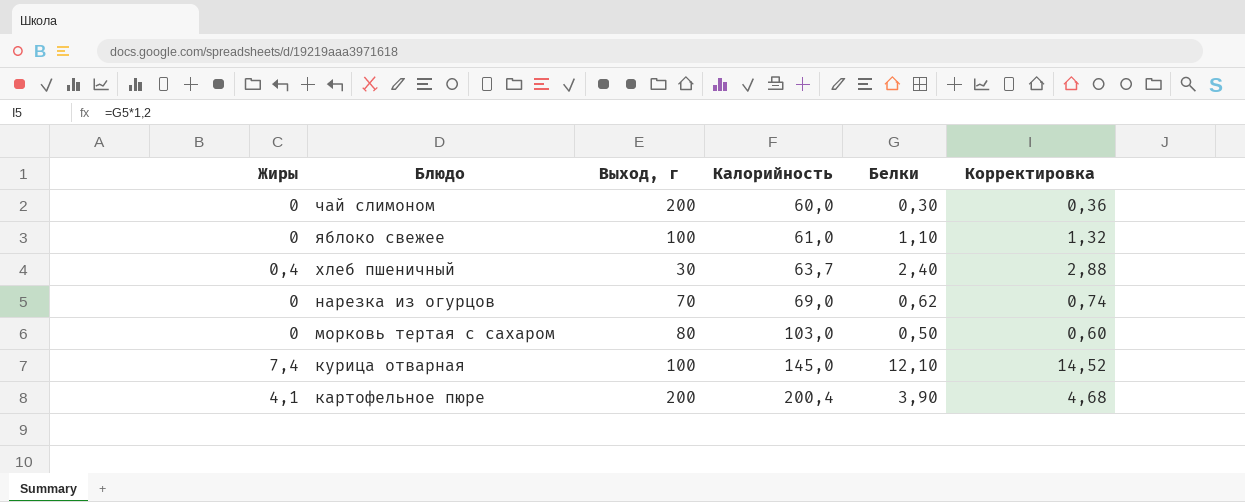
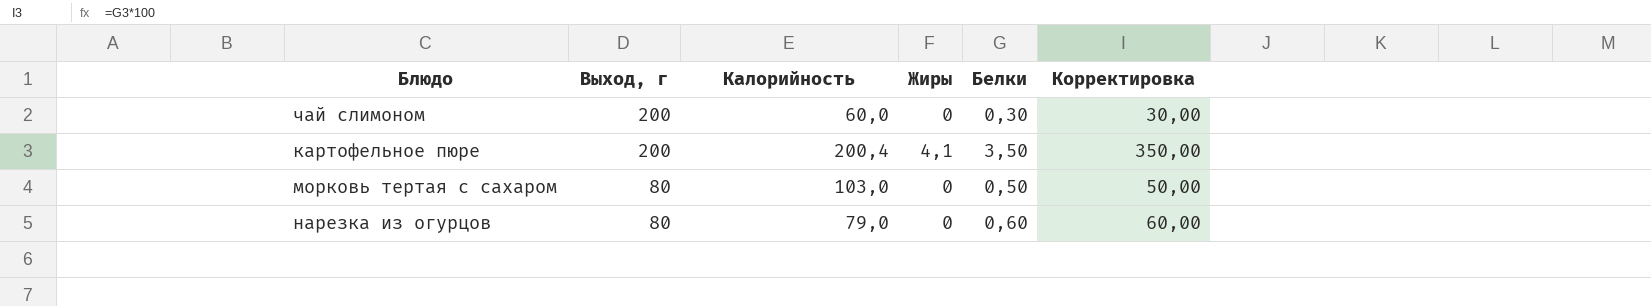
row order: Калорийность ascending -> Выход, г descending
column Жиры | position: 1 -> 4
column Корректировка | formula: [Белки] * 1,2 -> [Белки] * 100
row яблоко свежее: 0 | 100 | 61,0 | 1,10 | 1,32 -> none
row хлеб пшеничный: 0,4 | 30 | 63,7 | 2,40 | 2,88 -> none
row курица отварная: 7,4 | 100 | 145,0 | 12,10 | 14,52 -> none
картофельное пюре | Белки: 3,90 -> 3,50
нарезка из огурцов | Выход, г: 70 -> 80
нарезка из огурцов | Калорийность: 69,0 -> 79,0
нарезка из огурцов | Белки: 0,62 -> 0,60

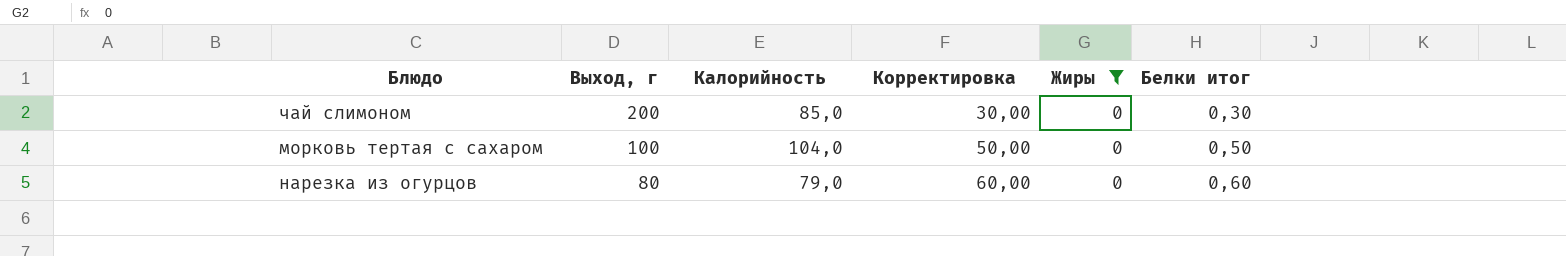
filter: none -> Жиры = 0
column Корректировка | position: 6 -> 4
column name: Белки -> Белки итог
чай слимоном | Калорийность: 60,0 -> 85,0
морковь тертая с сахаром | Выход, г: 80 -> 100
морковь тертая с сахаром | Калорийность: 103,0 -> 104,0

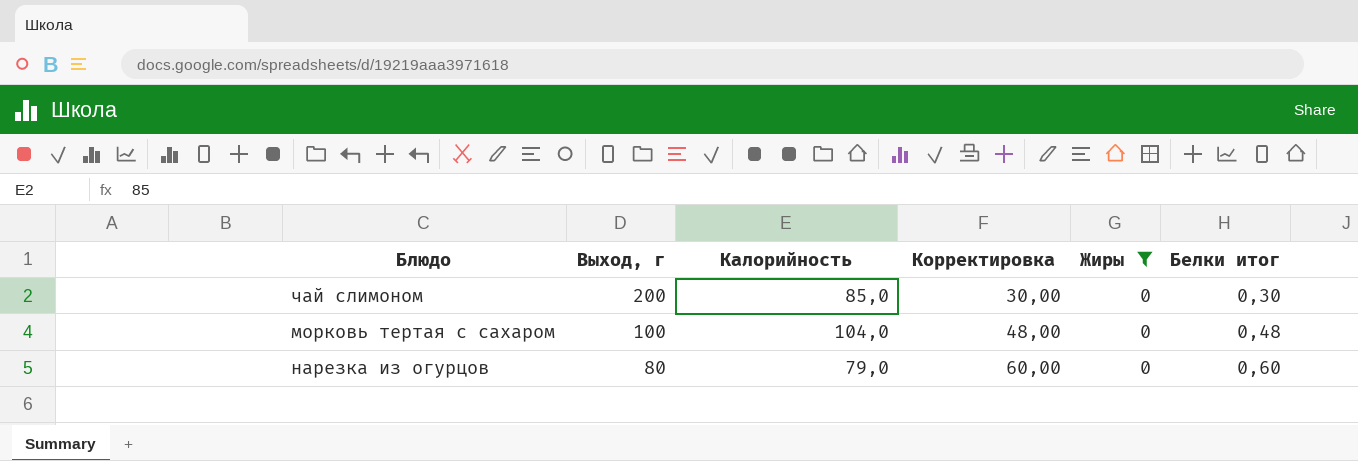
морковь тертая с сахаром | Корректировка: 50,00 -> 48,00
морковь тертая с сахаром | Белки итог: 0,50 -> 0,48

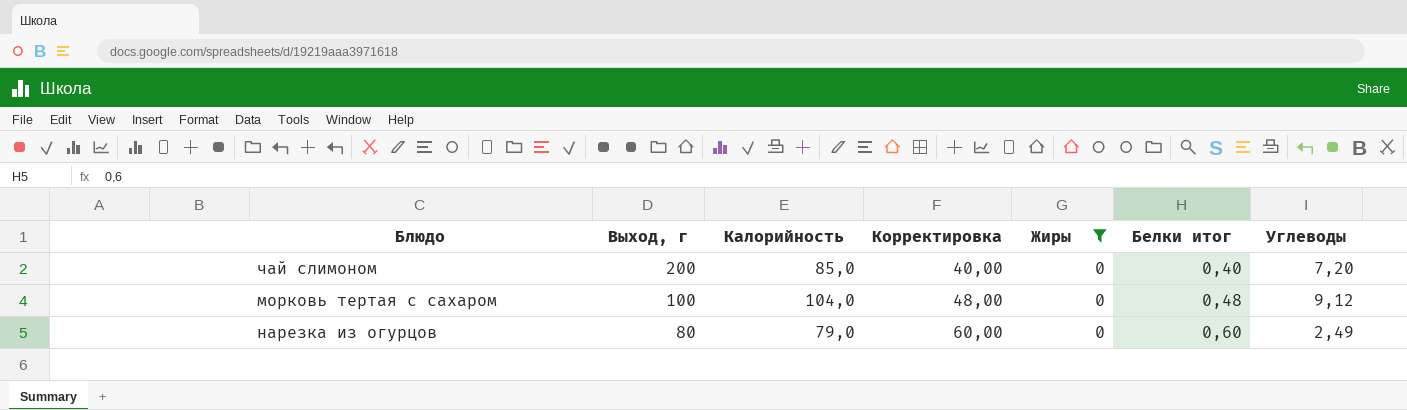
column Углеводы | position: none -> 7
чай слимоном | Корректировка: 30,00 -> 40,00
чай слимоном | Белки итог: 0,30 -> 0,40

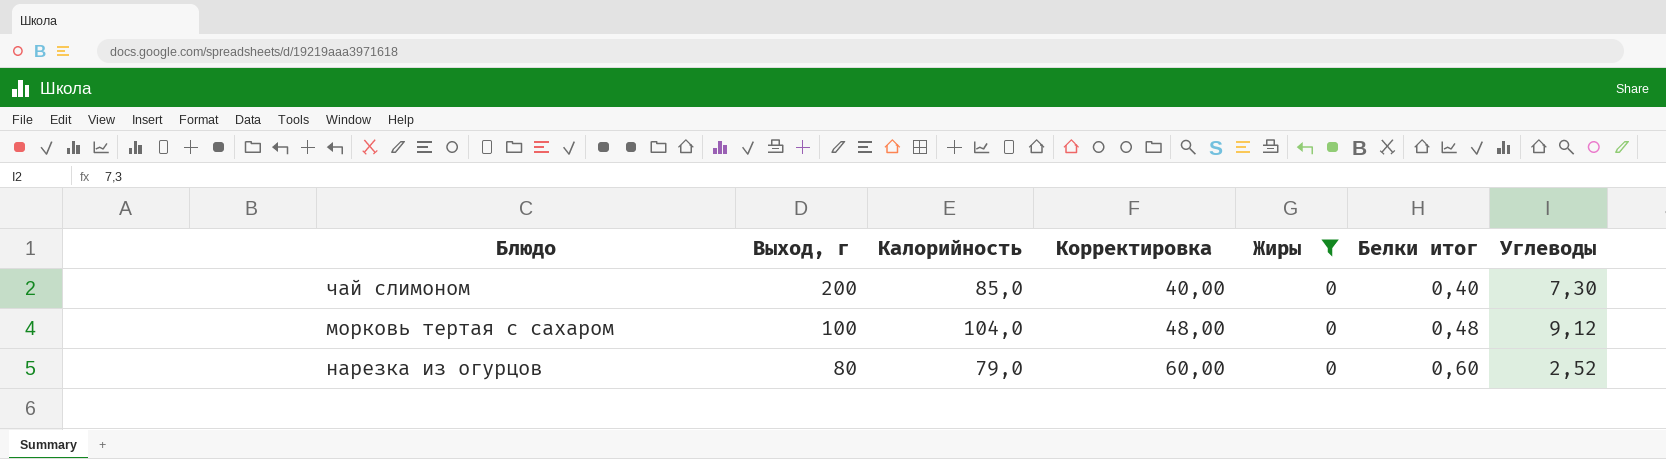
чай слимоном | Углеводы: 7,20 -> 7,30
нарезка из огурцов | Углеводы: 2,49 -> 2,52

